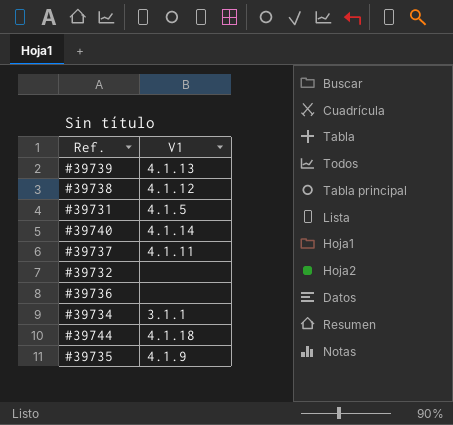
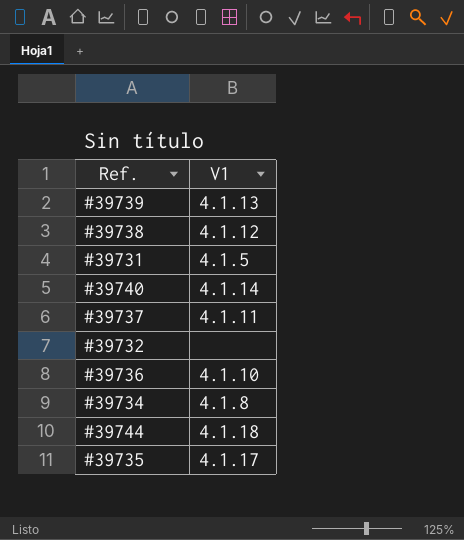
#39736 | V1: none -> 4.1.10
#39734 | V1: 3.1.1 -> 4.1.8
#39735 | V1: 4.1.9 -> 4.1.17

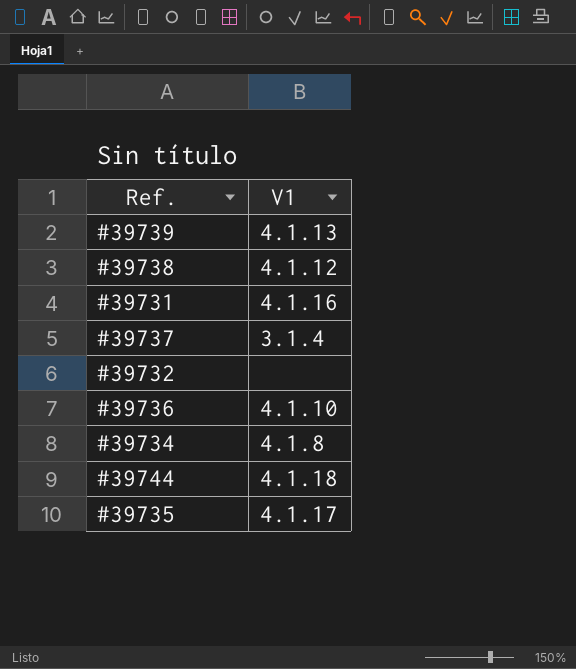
row #39740: 4.1.14 -> none
#39731 | V1: 4.1.5 -> 4.1.16
#39737 | V1: 4.1.11 -> 3.1.4

